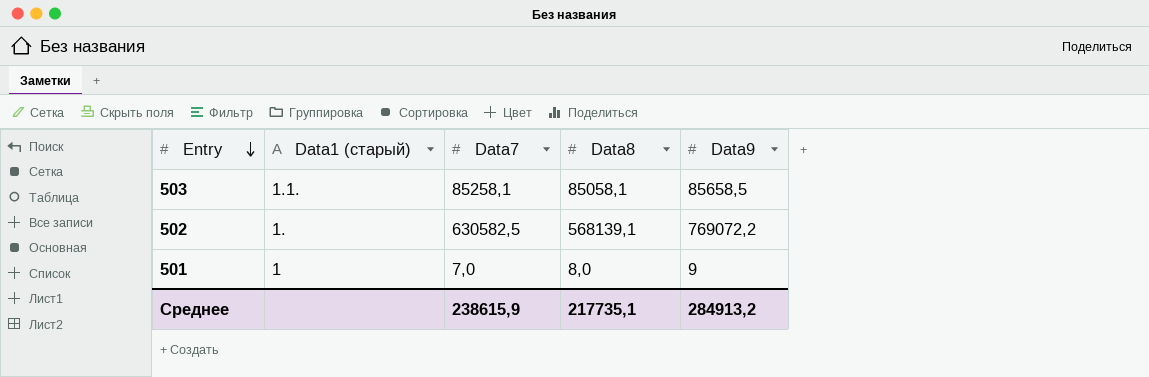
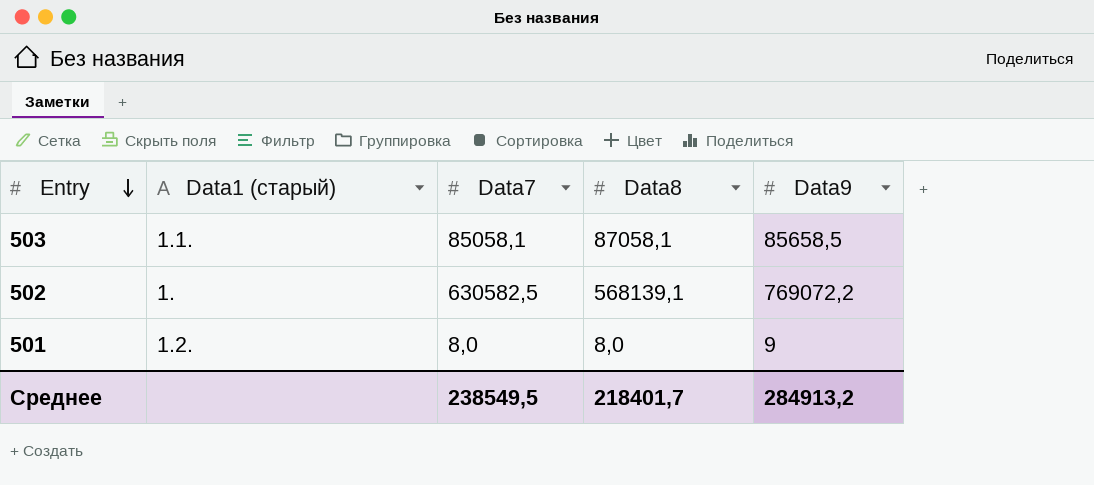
503 | Data7: 85258,1 -> 85058,1
503 | Data8: 85058,1 -> 87058,1
501 | Data1 (старый): 1 -> 1.2.
501 | Data7: 7,0 -> 8,0
Среднее | Data7: 238615,9 -> 238549,5
Среднее | Data8: 217735,1 -> 218401,7

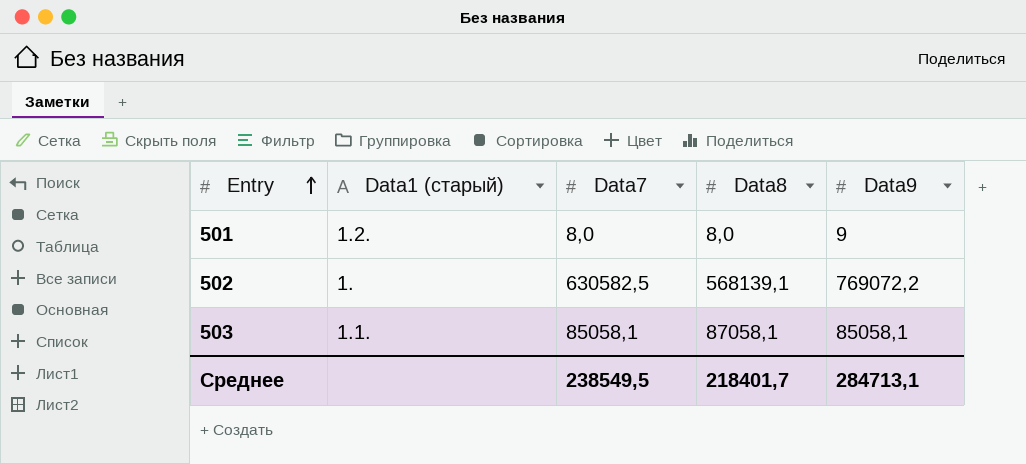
row order: Entry descending -> Entry ascending
503 | Data9: 85658,5 -> 85058,1
Среднее | Data9: 284913,2 -> 284713,1

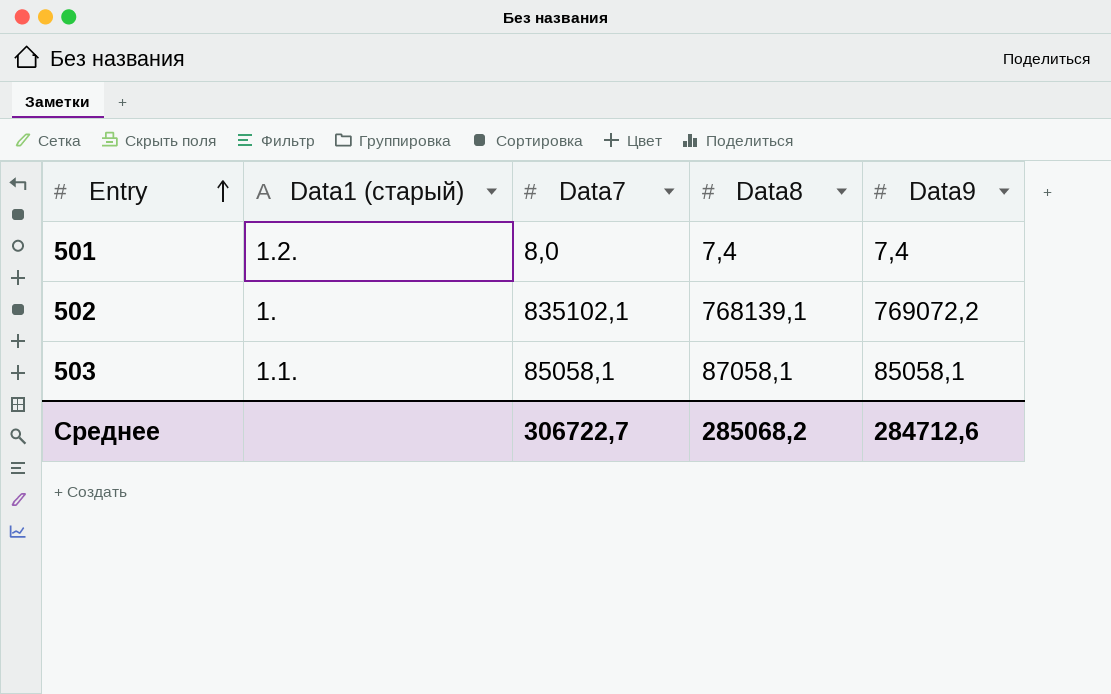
501 | Data8: 8,0 -> 7,4
501 | Data9: 9 -> 7,4
502 | Data7: 630582,5 -> 835102,1
502 | Data8: 568139,1 -> 768139,1
Среднее | Data7: 238549,5 -> 306722,7
Среднее | Data8: 218401,7 -> 285068,2
Среднее | Data9: 284713,1 -> 284712,6

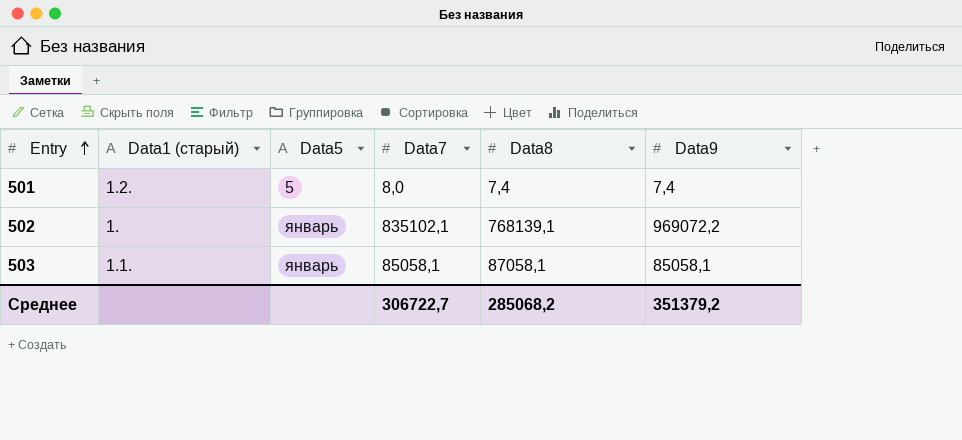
column Data5 | position: none -> 3
502 | Data9: 769072,2 -> 969072,2
Среднее | Data9: 284712,6 -> 351379,2

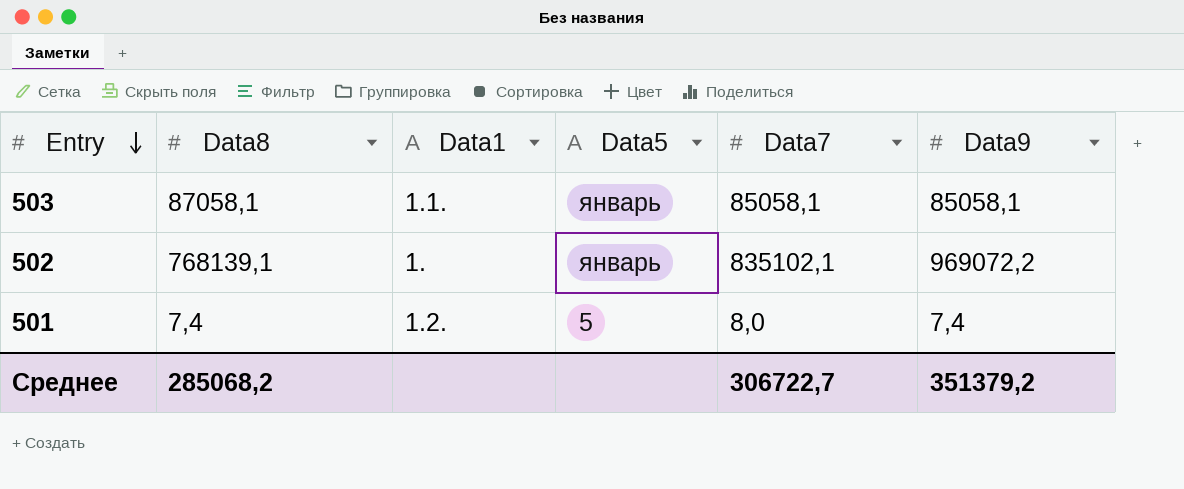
row order: Entry ascending -> Entry descending
column Data8 | position: 5 -> 2
column name: Data1 (старый) -> Data1

